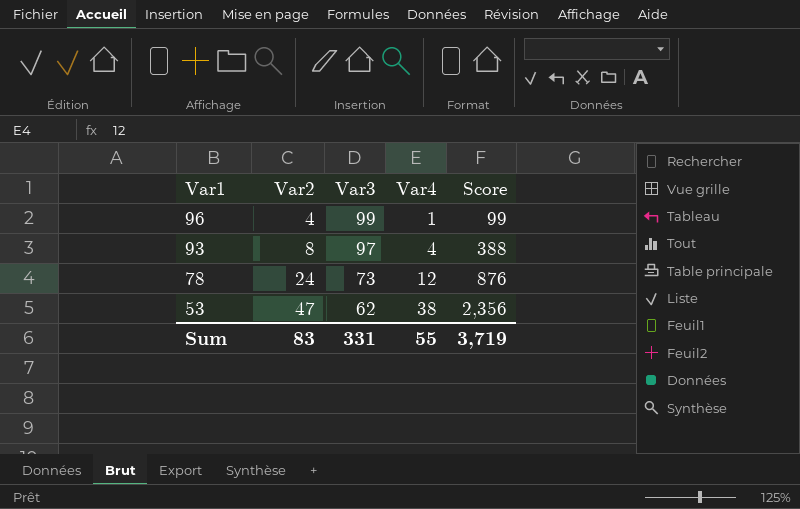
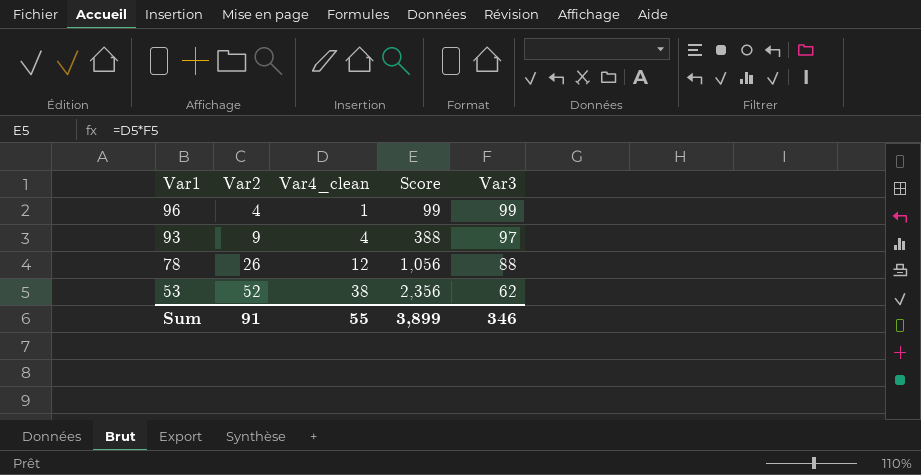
column name: Var4 -> Var4_clean
column Var3 | position: 3 -> 5
93 | Var2: 8 -> 9
78 | Var2: 24 -> 26
78 | Score: 876 -> 1,056
78 | Var3: 73 -> 88
53 | Var2: 47 -> 52
Sum | Var2: 83 -> 91
Sum | Score: 3,719 -> 3,899
Sum | Var3: 331 -> 346

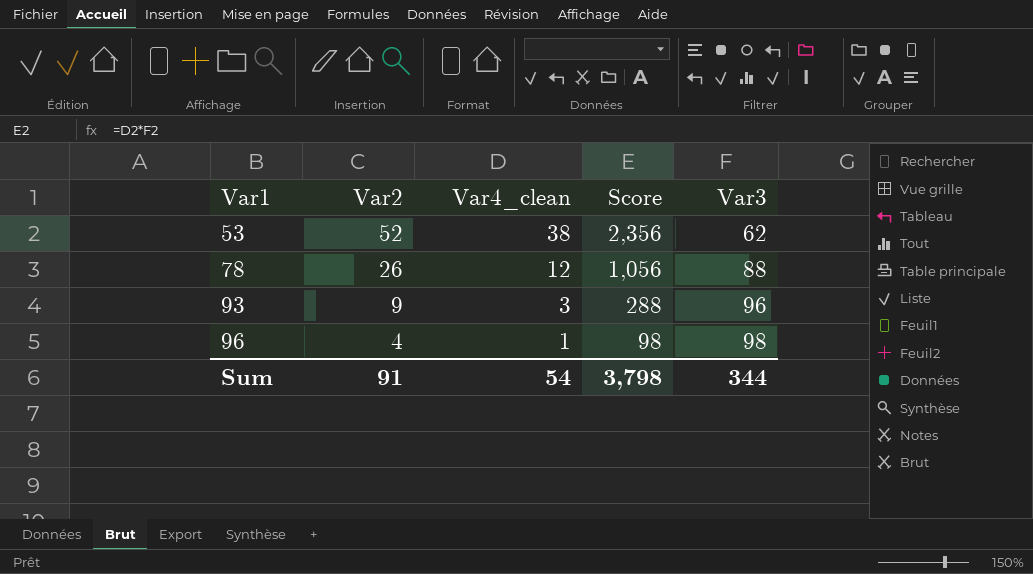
row order: Var1 descending -> Var1 ascending
93 | Var4_clean: 4 -> 3
93 | Score: 388 -> 288
93 | Var3: 97 -> 96
96 | Score: 99 -> 98
96 | Var3: 99 -> 98
Sum | Var4_clean: 55 -> 54
Sum | Score: 3,899 -> 3,798
Sum | Var3: 346 -> 344

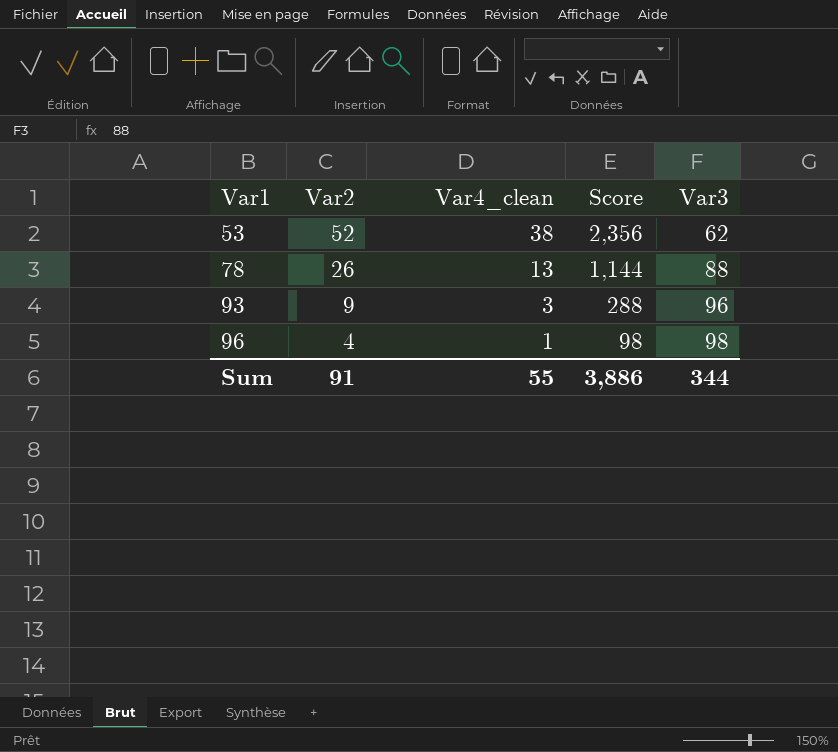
78 | Var4_clean: 12 -> 13
78 | Score: 1,056 -> 1,144
Sum | Var4_clean: 54 -> 55
Sum | Score: 3,798 -> 3,886

